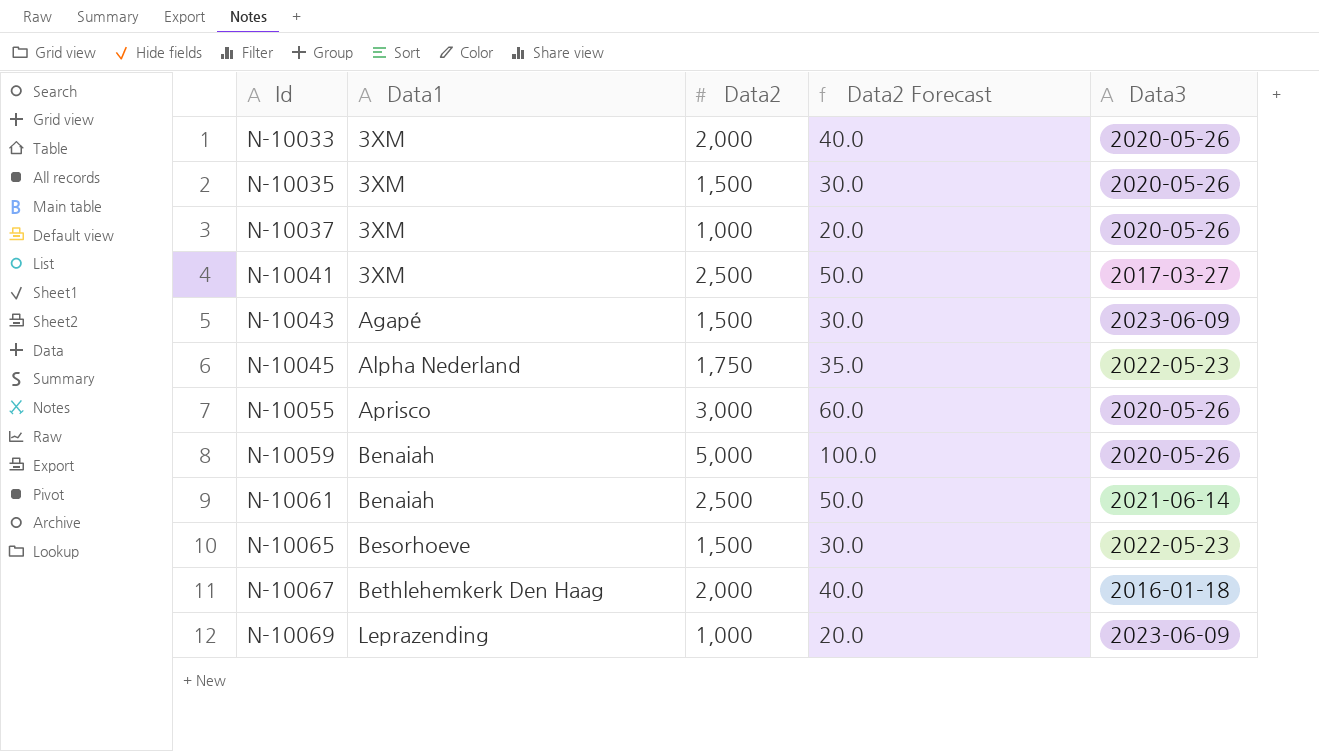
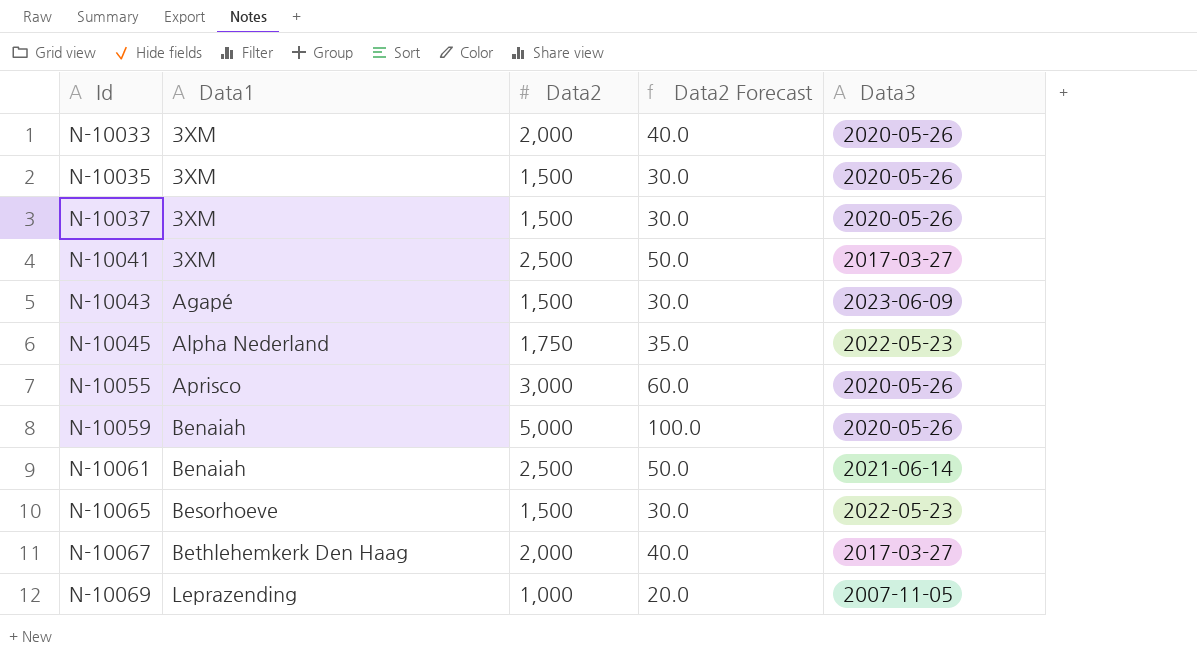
N-10037 | Data2: 1,000 -> 1,500
N-10037 | Data2 Forecast: 20.0 -> 30.0
N-10067 | Data3: 2016-01-18 -> 2017-03-27
N-10069 | Data3: 2023-06-09 -> 2007-11-05

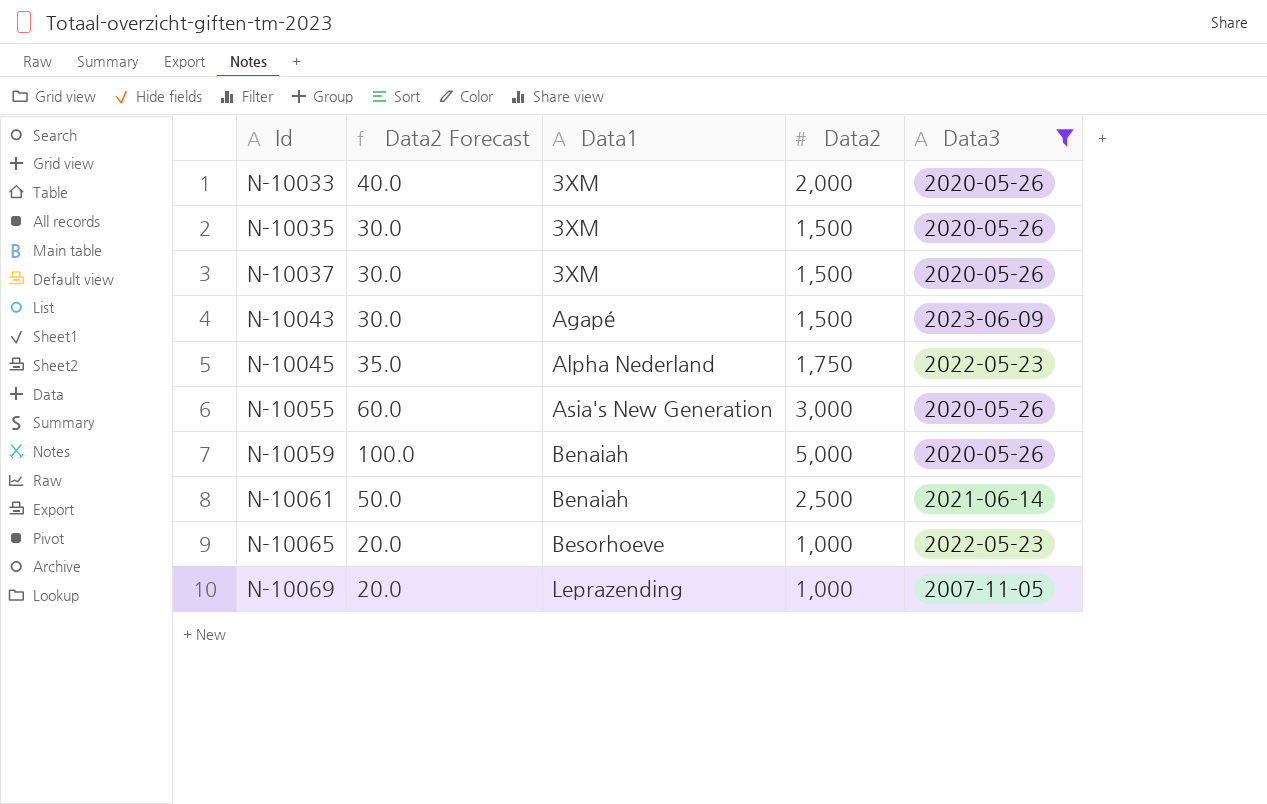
filter: none -> Data3 != 2017-03-27
column Data2 Forecast | position: 4 -> 2
N-10055 | Data1: Aprisco -> Asia's New Generation
N-10065 | Data2 Forecast: 30.0 -> 20.0
N-10065 | Data2: 1,500 -> 1,000

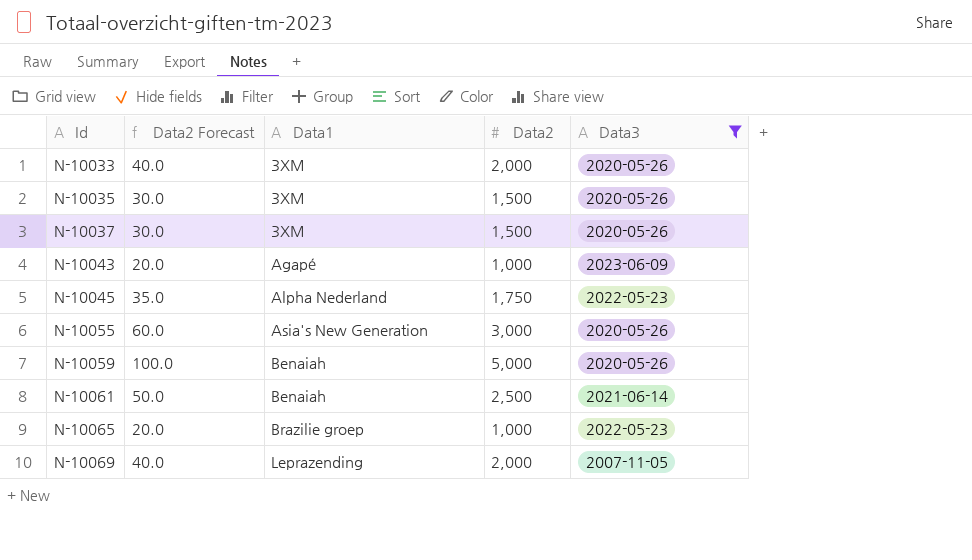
N-10043 | Data2 Forecast: 30.0 -> 20.0
N-10043 | Data2: 1,500 -> 1,000
N-10065 | Data1: Besorhoeve -> Brazilie groep
N-10069 | Data2 Forecast: 20.0 -> 40.0
N-10069 | Data2: 1,000 -> 2,000

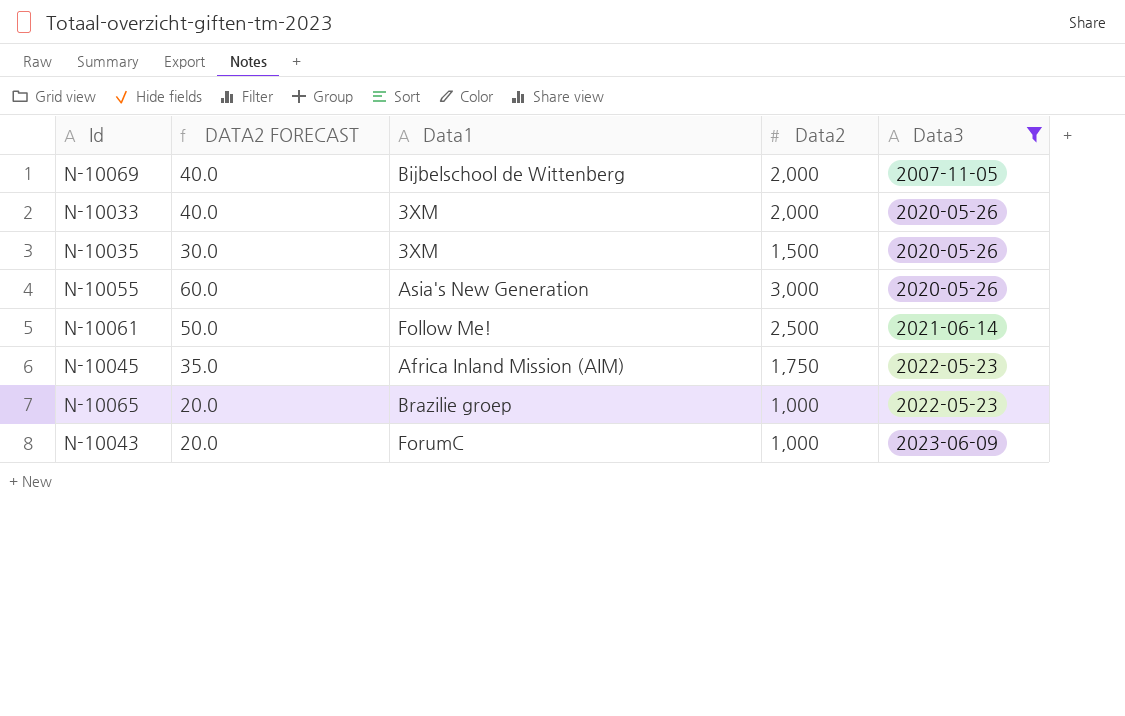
row order: Id ascending -> Data3 ascending
column name: Data2 Forecast -> DATA2 FORECAST
row N-10037: 30.0 | 3XM | 1,500 | 2020-05-26 -> none
row N-10059: 100.0 | Benaiah | 5,000 | 2020-05-26 -> none
N-10069 | Data1: Leprazending -> Bijbelschool de Wittenberg
N-10061 | Data1: Benaiah -> Follow Me!
N-10045 | Data1: Alpha Nederland -> Africa Inland Mission (AIM)
N-10043 | Data1: Agapé -> ForumC

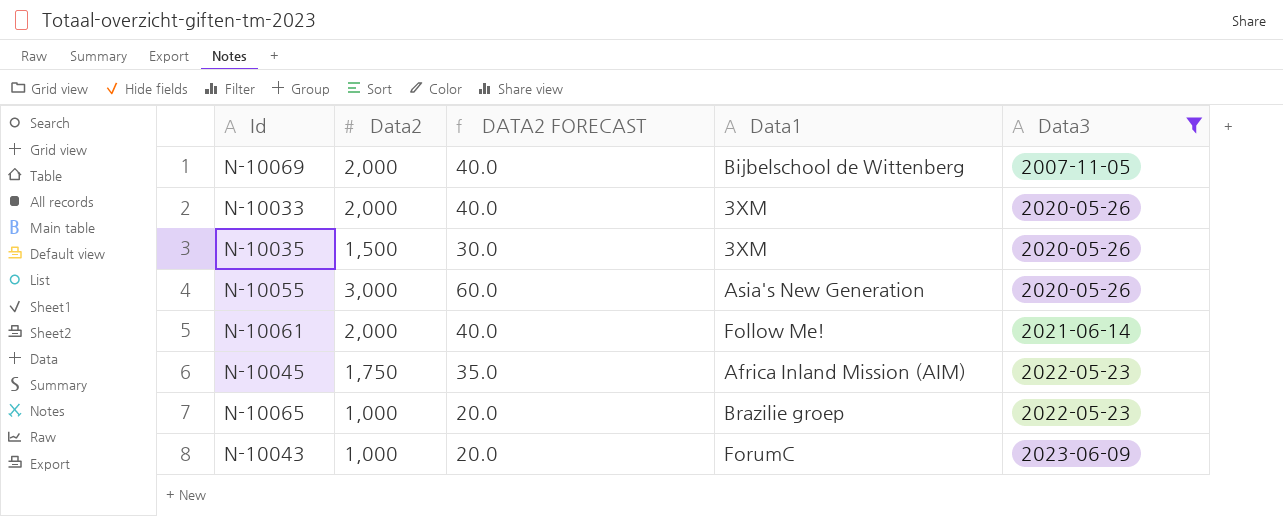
column Data2 | position: 4 -> 2
N-10061 | Data2: 2,500 -> 2,000
N-10061 | DATA2 FORECAST: 50.0 -> 40.0

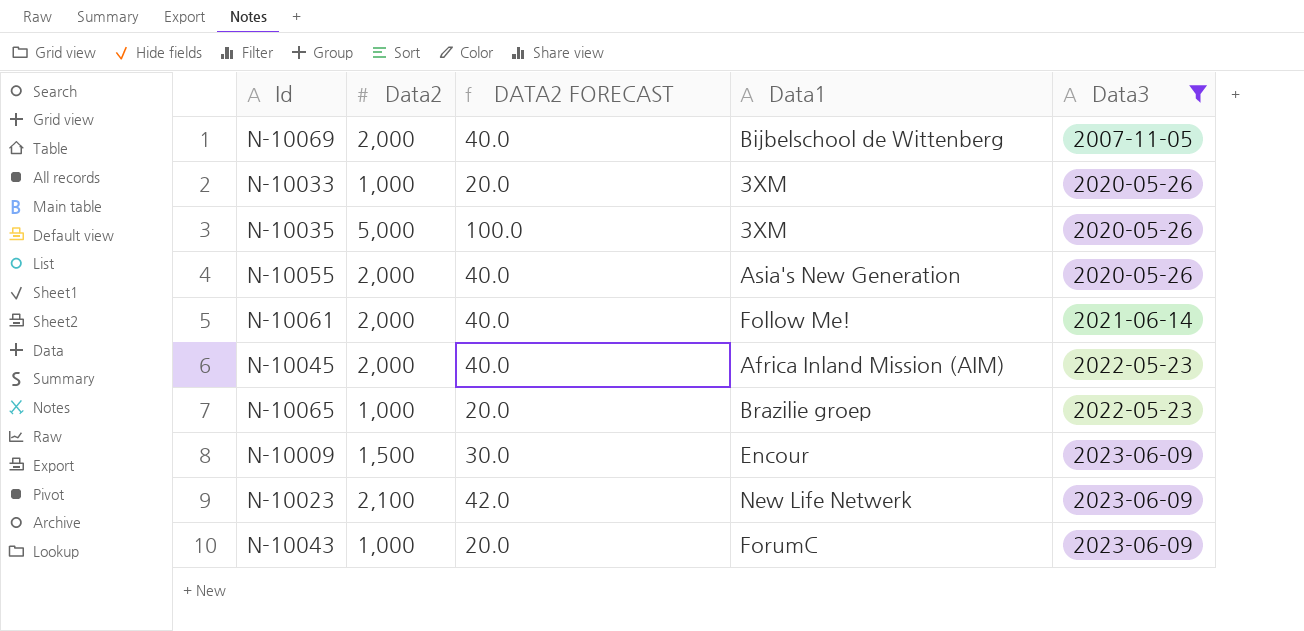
N-10033 | Data2: 2,000 -> 1,000
N-10033 | DATA2 FORECAST: 40.0 -> 20.0
N-10035 | Data2: 1,500 -> 5,000
N-10035 | DATA2 FORECAST: 30.0 -> 100.0
N-10055 | Data2: 3,000 -> 2,000
N-10055 | DATA2 FORECAST: 60.0 -> 40.0
N-10045 | Data2: 1,750 -> 2,000
N-10045 | DATA2 FORECAST: 35.0 -> 40.0
row N-10009: none -> 1,500 | 30.0 | Encour | 2023-06-09
row N-10023: none -> 2,100 | 42.0 | New Life Netwerk | 2023-06-09

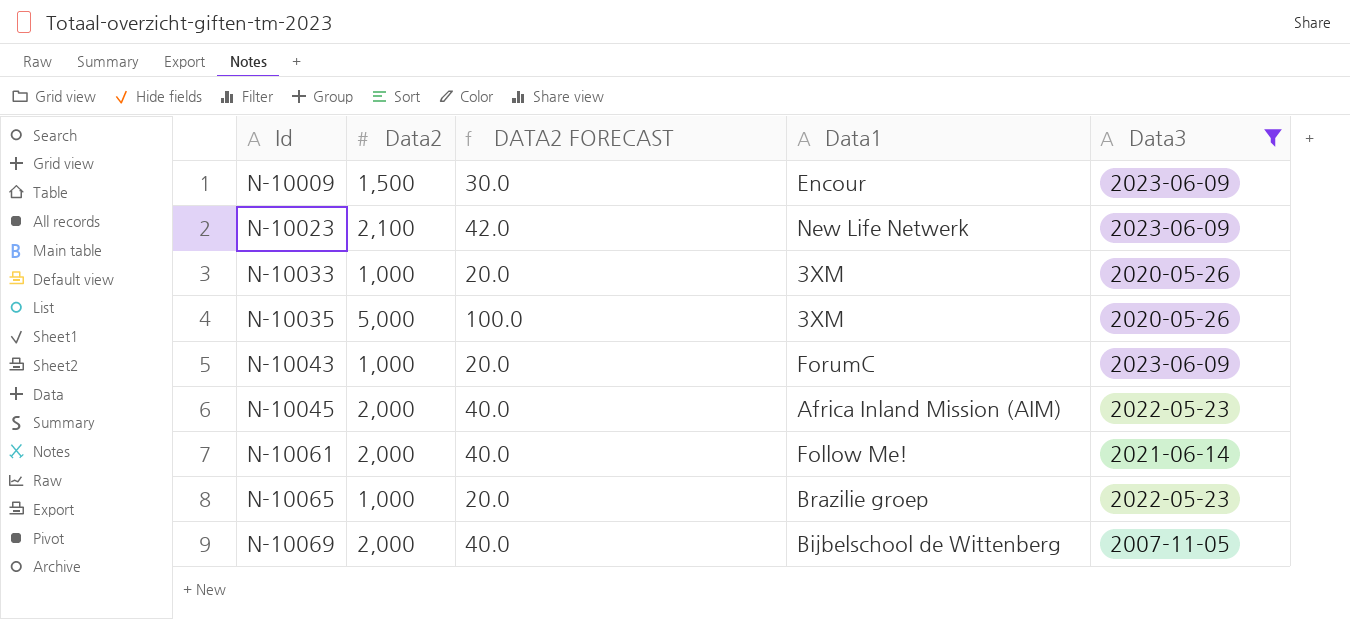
row order: Data3 ascending -> Id ascending
row N-10055: 2,000 | 40.0 | Asia's New Generation | 2020-05-26 -> none

